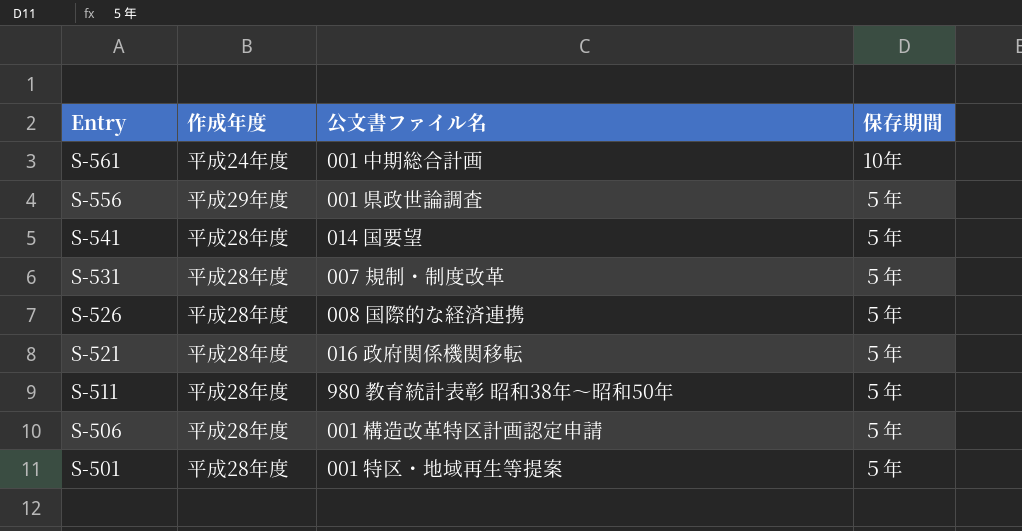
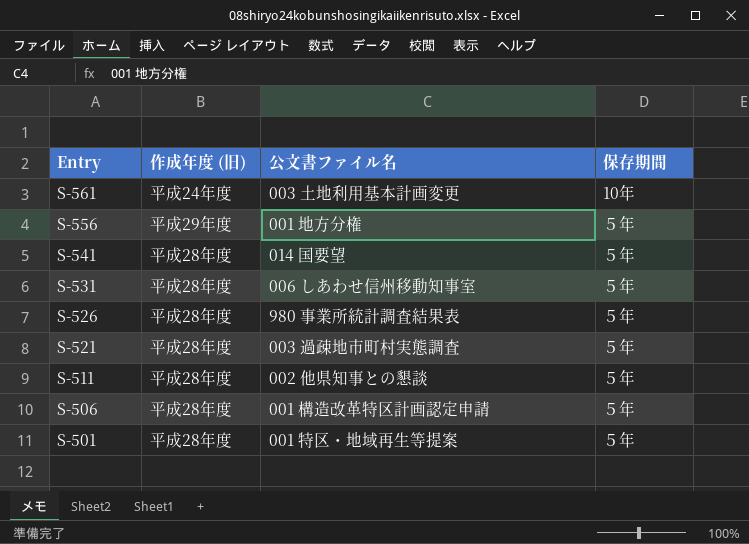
column name: 作成年度 -> 作成年度 (旧)
S-561 | 公文書ファイル名: 001 中期総合計画 -> 003 土地利用基本計画変更
S-556 | 公文書ファイル名: 001 県政世論調査 -> 001 地方分権
S-531 | 公文書ファイル名: 007 規制・制度改革 -> 006 しあわせ信州移動知事室
S-526 | 公文書ファイル名: 008 国際的な経済連携 -> 980 事業所統計調査結果表
S-521 | 公文書ファイル名: 016 政府関係機関移転 -> 003 過疎地市町村実態調査
S-511 | 公文書ファイル名: 980 教育統計表彰 昭和38年～昭和50年 -> 002 他県知事との懇談

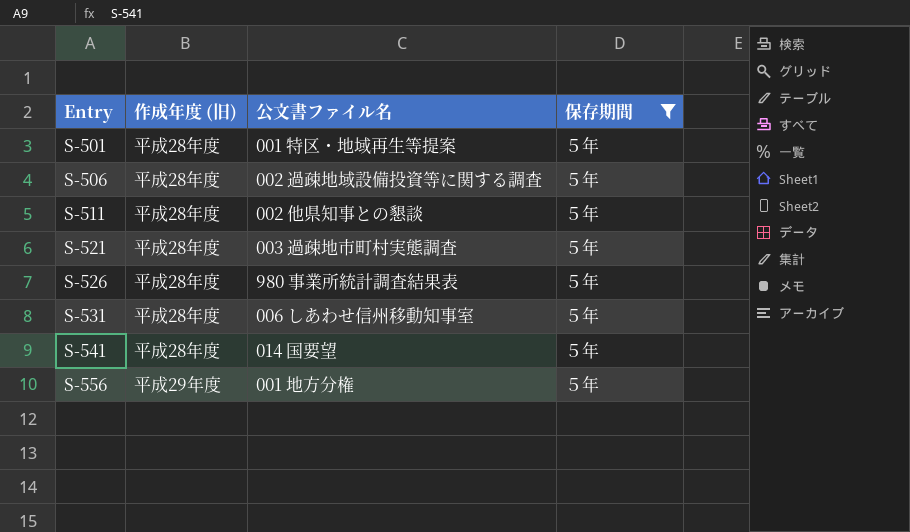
filter: none -> 保存期間 = ５年
row order: Entry descending -> Entry ascending
S-506 | 公文書ファイル名: 001 構造改革特区計画認定申請 -> 002 過疎地域設備投資等に関する調査

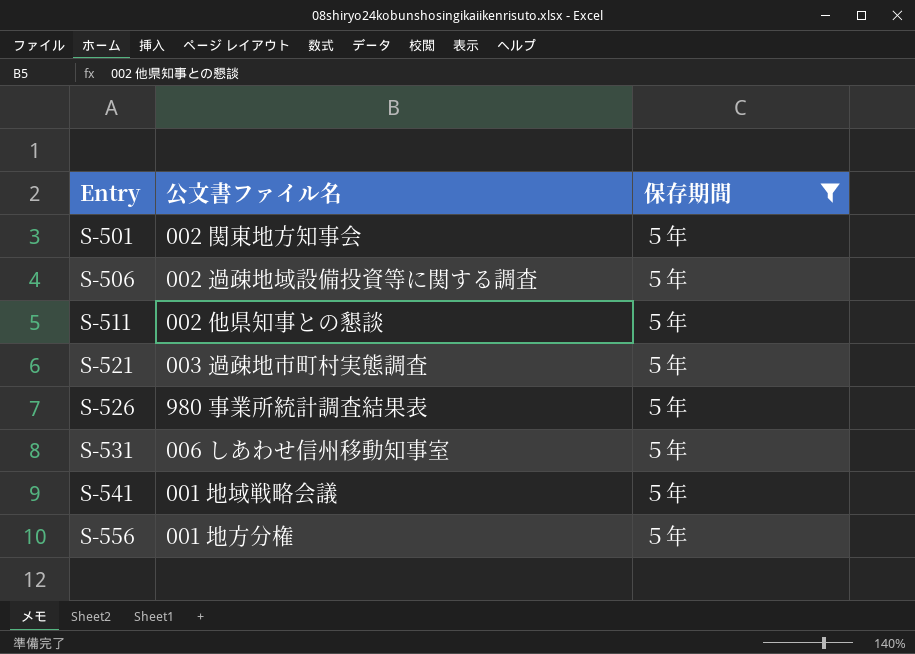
column 作成年度 (旧) | position: 2 -> none
S-501 | 公文書ファイル名: 001 特区・地域再生等提案 -> 002 関東地方知事会
S-541 | 公文書ファイル名: 014 国要望 -> 001 地域戦略会議

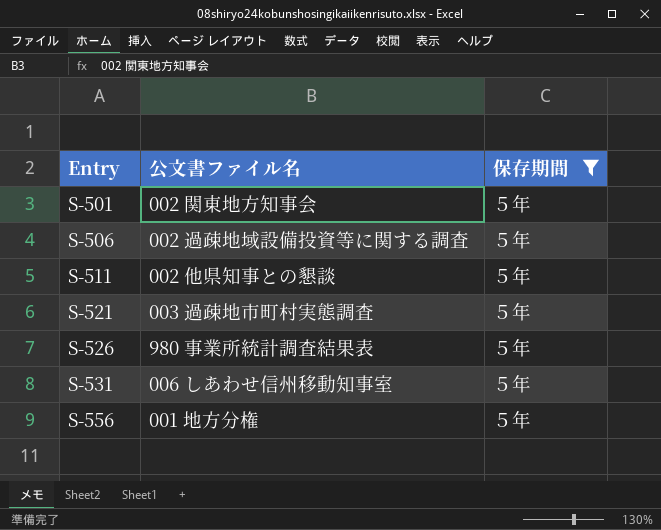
row S-541: 001 地域戦略会議 | ５年 -> none

